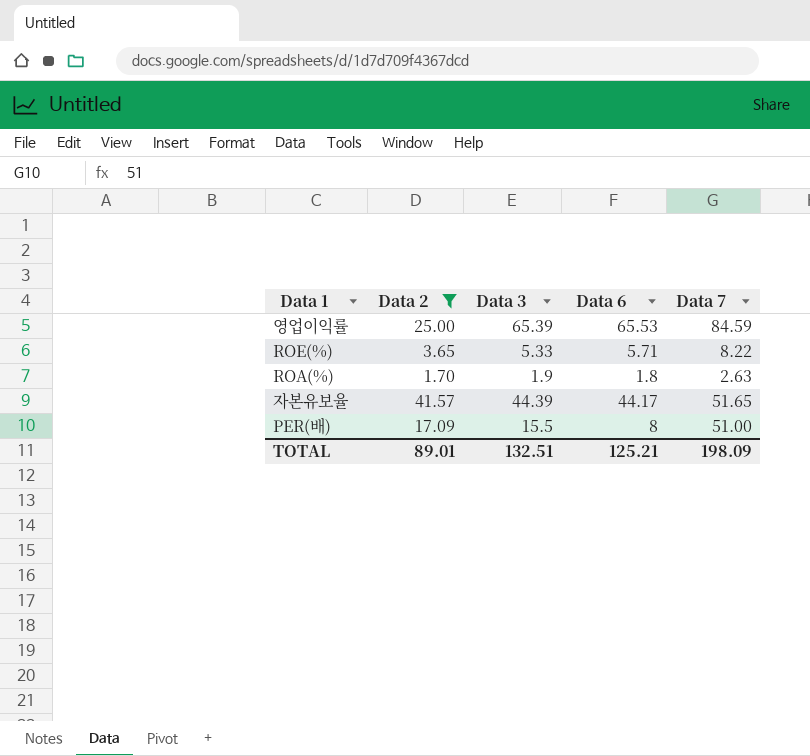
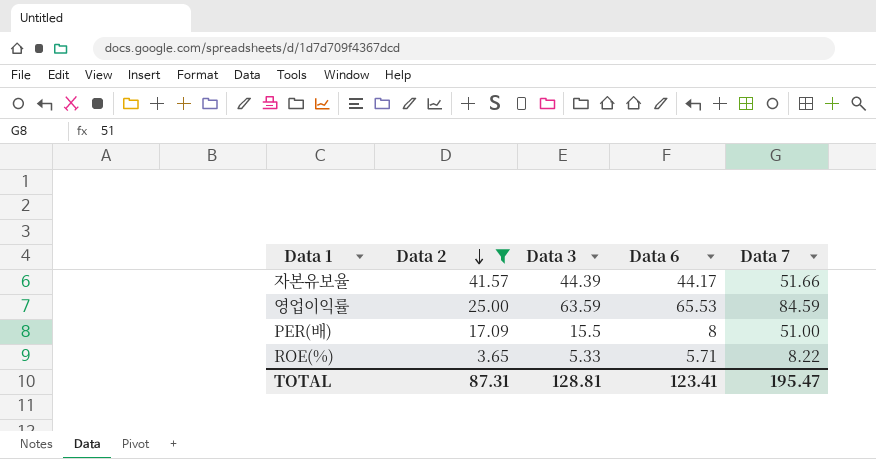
row order: none -> Data 2 descending
row ROA(%): 1.70 | 1.9 | 1.8 | 2.63 -> none
자본유보율 | Data 7: 51.65 -> 51.66
영업이익률 | Data 3: 65.39 -> 63.59
TOTAL | Data 2: 89.01 -> 87.31
TOTAL | Data 3: 132.51 -> 128.81
TOTAL | Data 6: 125.21 -> 123.41
TOTAL | Data 7: 198.09 -> 195.47

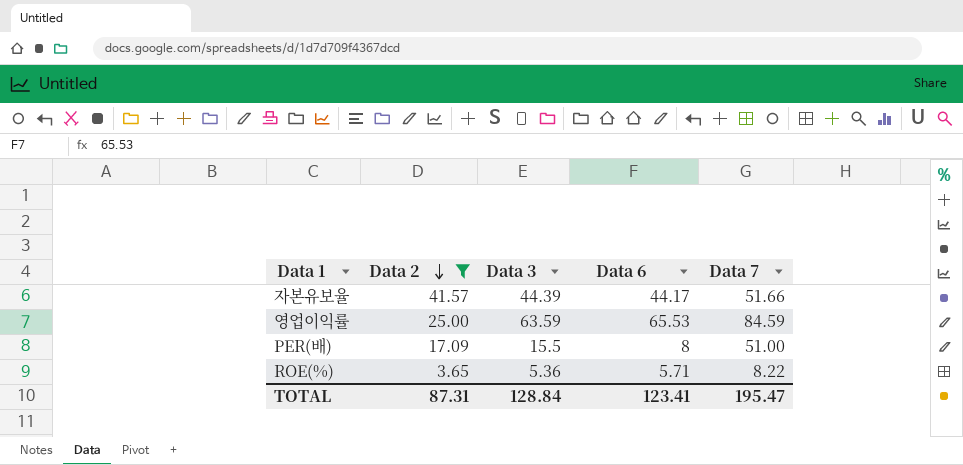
ROE(%) | Data 3: 5.33 -> 5.36
TOTAL | Data 3: 128.81 -> 128.84

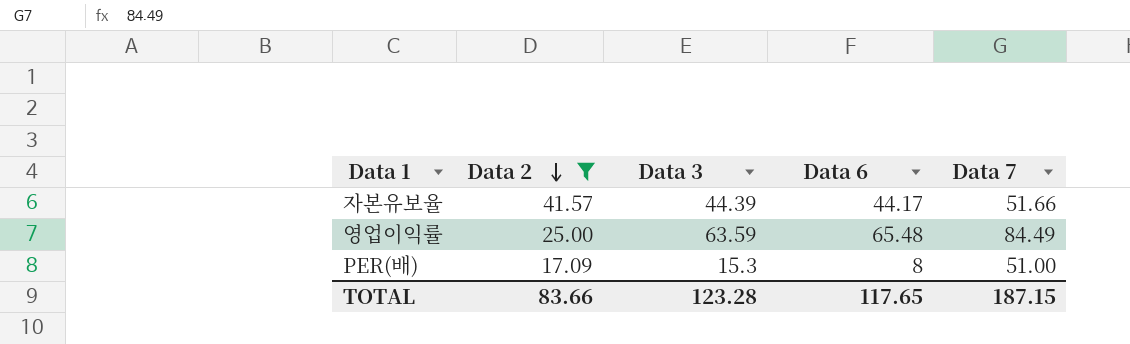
row ROE(%): 3.65 | 5.36 | 5.71 | 8.22 -> none
영업이익률 | Data 6: 65.53 -> 65.48
영업이익률 | Data 7: 84.59 -> 84.49
PER(배) | Data 3: 15.5 -> 15.3
TOTAL | Data 2: 87.31 -> 83.66
TOTAL | Data 3: 128.84 -> 123.28
TOTAL | Data 6: 123.41 -> 117.65
TOTAL | Data 7: 195.47 -> 187.15

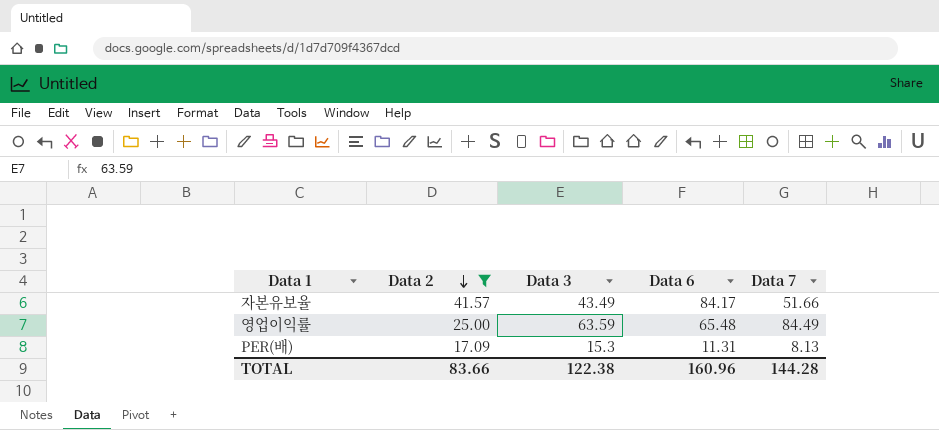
자본유보율 | Data 3: 44.39 -> 43.49
자본유보율 | Data 6: 44.17 -> 84.17
PER(배) | Data 6: 8 -> 11.31
PER(배) | Data 7: 51.00 -> 8.13
TOTAL | Data 3: 123.28 -> 122.38
TOTAL | Data 6: 117.65 -> 160.96
TOTAL | Data 7: 187.15 -> 144.28

